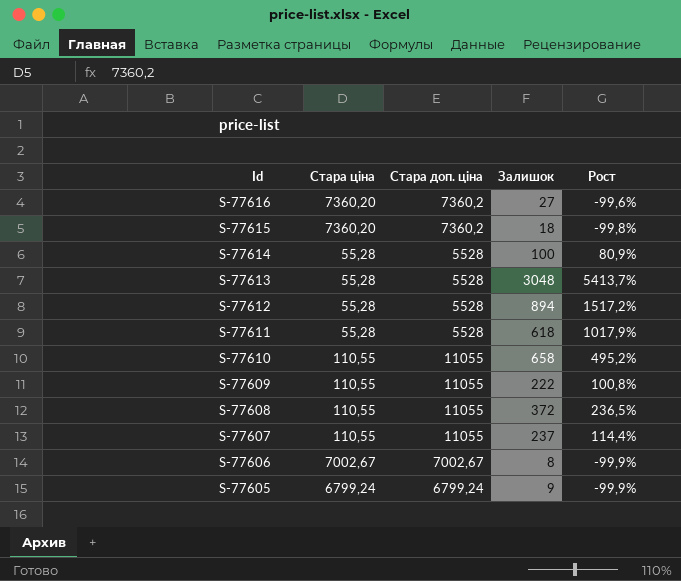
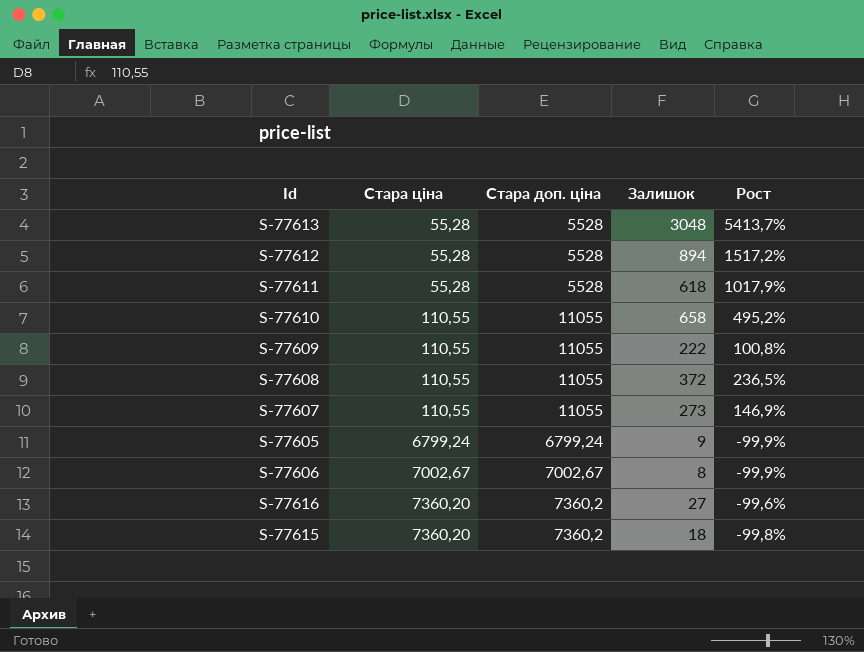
row order: Id descending -> Стара ціна ascending
row S-77614: 55,28 | 5528 | 100 | 80,9% -> none
S-77607 | Залишок: 237 -> 273
S-77607 | Рост: 114,4% -> 146,9%

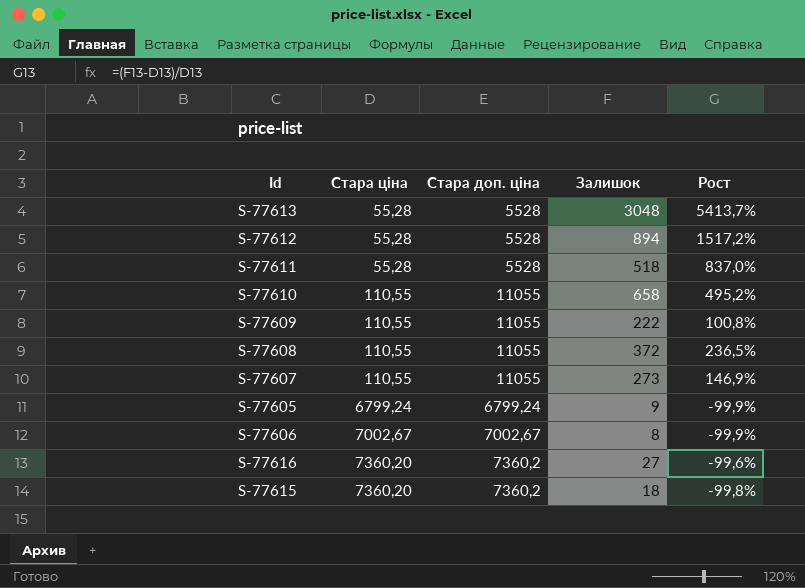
S-77611 | Залишок: 618 -> 518
S-77611 | Рост: 1017,9% -> 837,0%

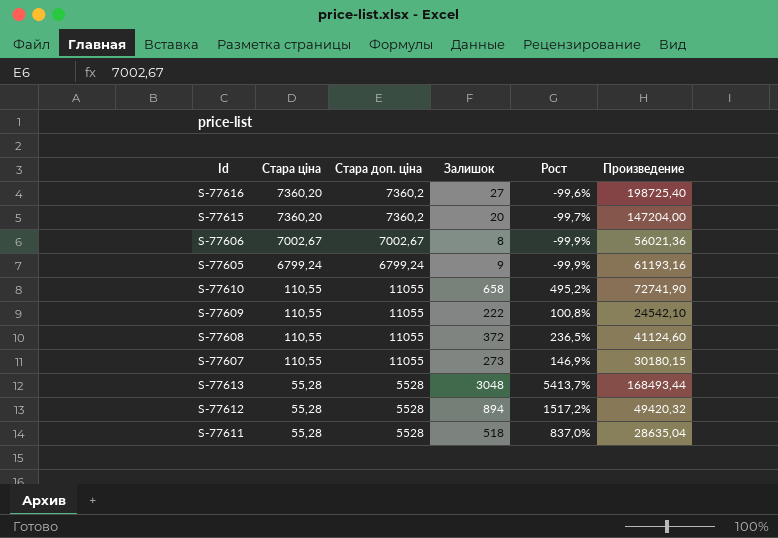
row order: Стара ціна ascending -> Стара ціна descending
column Произведение | formula: none -> [Стара ціна] * [Залишок]
S-77615 | Залишок: 18 -> 20
S-77615 | Рост: -99,8% -> -99,7%

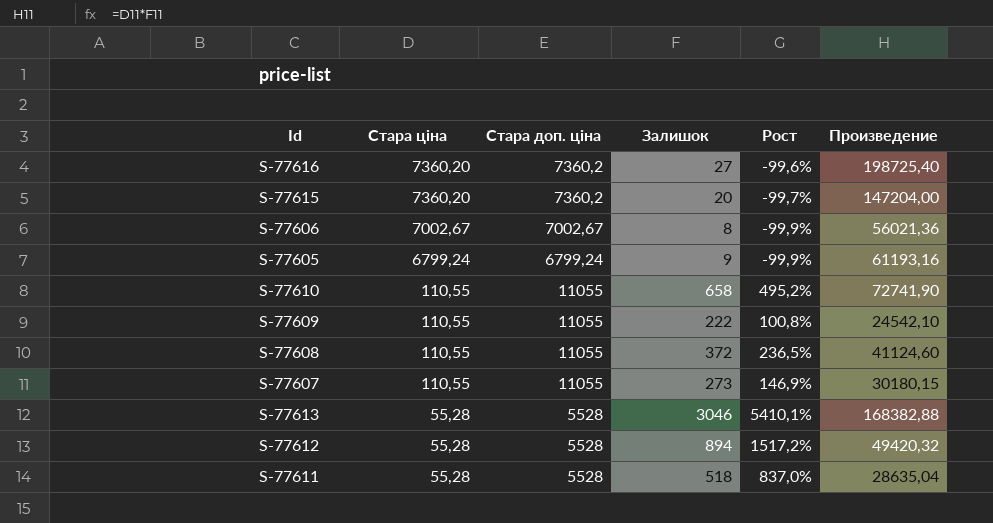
S-77613 | Залишок: 3048 -> 3046
S-77613 | Рост: 5413,7% -> 5410,1%
S-77613 | Произведение: 168493,44 -> 168382,88

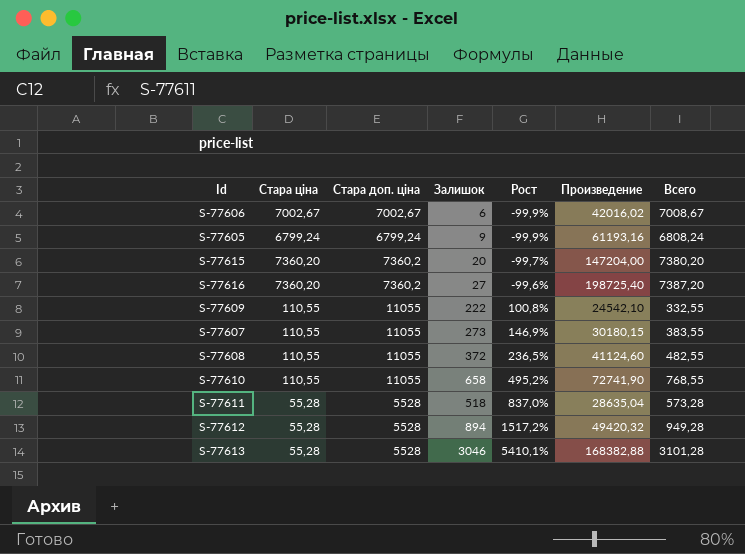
row order: Стара ціна descending -> Рост ascending
column Всего | formula: none -> [Стара ціна] + [Залишок]
S-77606 | Залишок: 8 -> 6
S-77606 | Произведение: 56021,36 -> 42016,02

